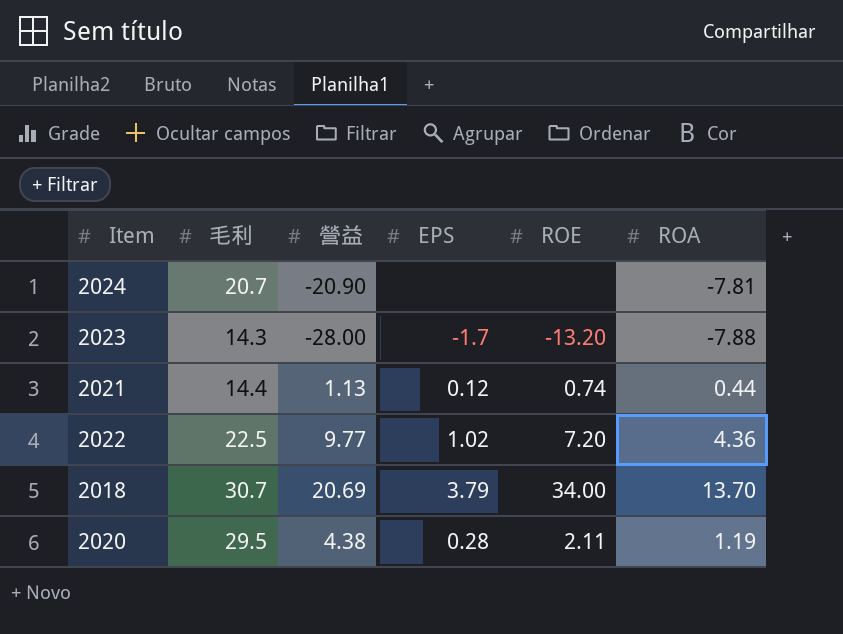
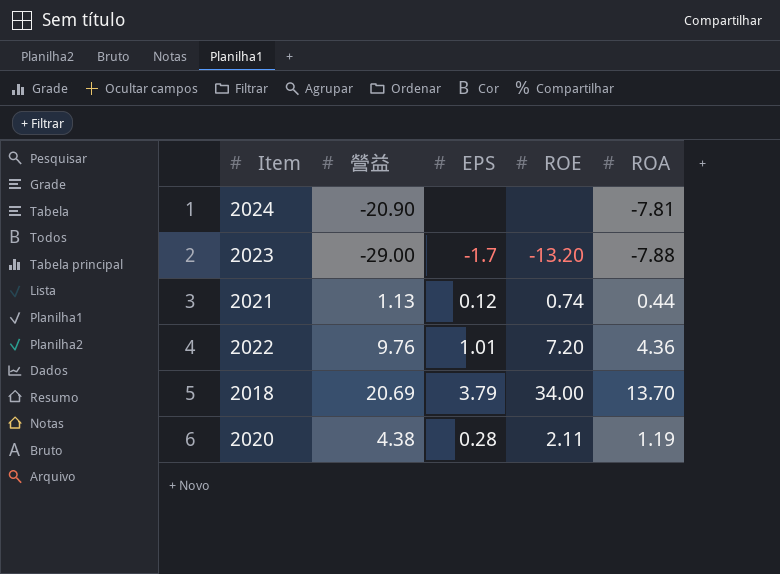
column 毛利 | position: 2 -> none
2023 | 營益: -28.00 -> -29.00
2022 | 營益: 9.77 -> 9.76
2022 | EPS: 1.02 -> 1.01

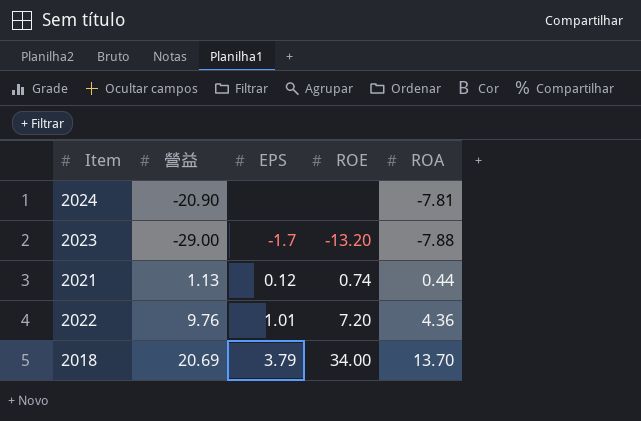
row 2020: 4.38 | 0.28 | 2.11 | 1.19 -> none

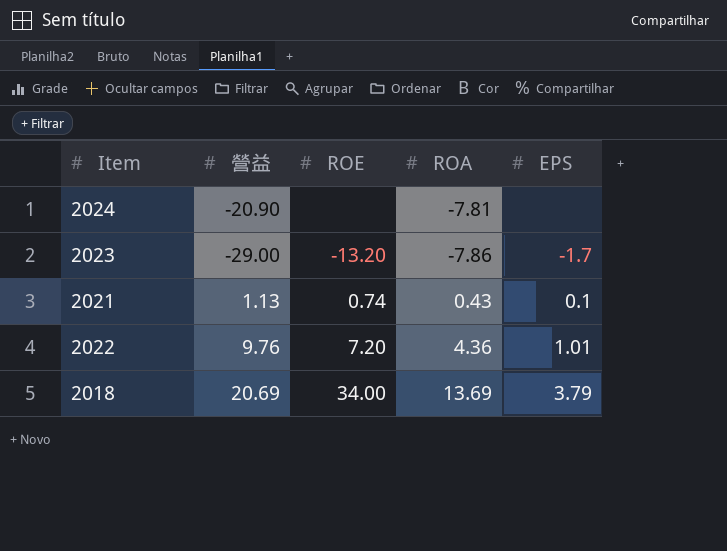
column EPS | position: 3 -> 5
2023 | ROA: -7.88 -> -7.86
2021 | ROA: 0.44 -> 0.43
2021 | EPS: 0.12 -> 0.1
2018 | ROA: 13.70 -> 13.69

